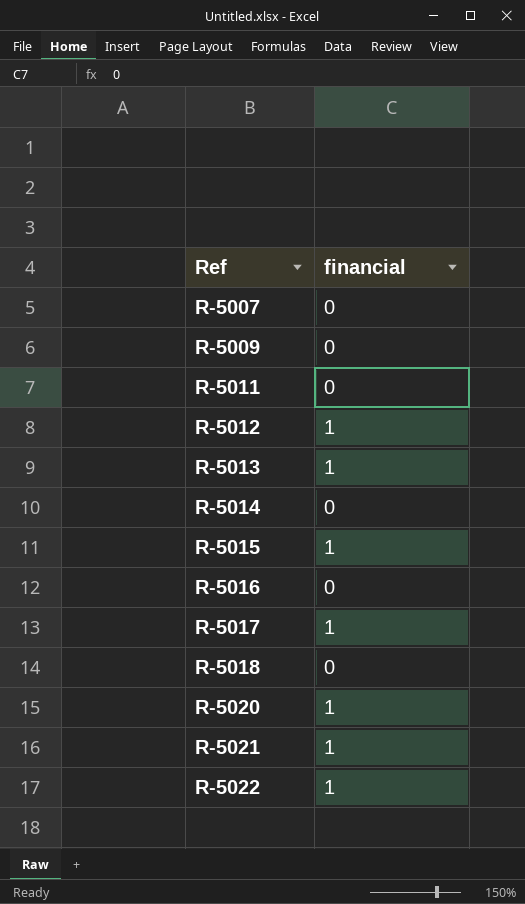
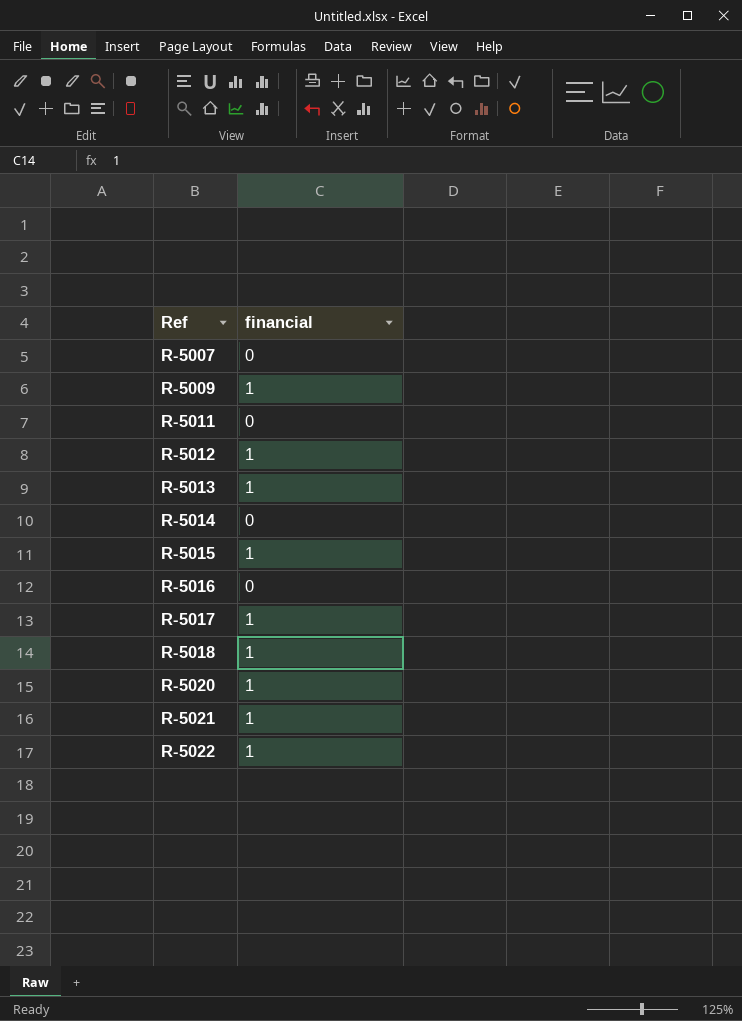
R-5009 | financial: 0 -> 1
R-5018 | financial: 0 -> 1

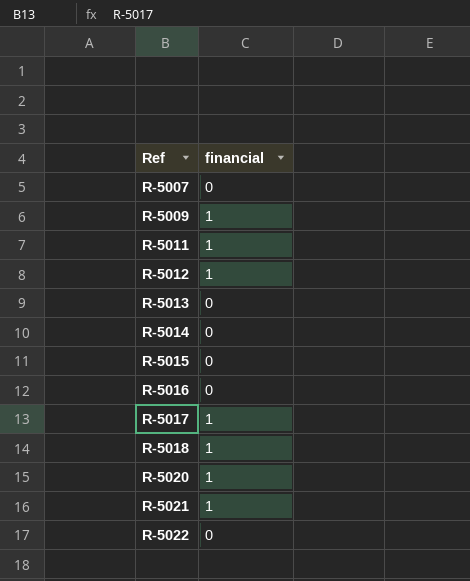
R-5011 | financial: 0 -> 1
R-5013 | financial: 1 -> 0
R-5015 | financial: 1 -> 0
R-5022 | financial: 1 -> 0

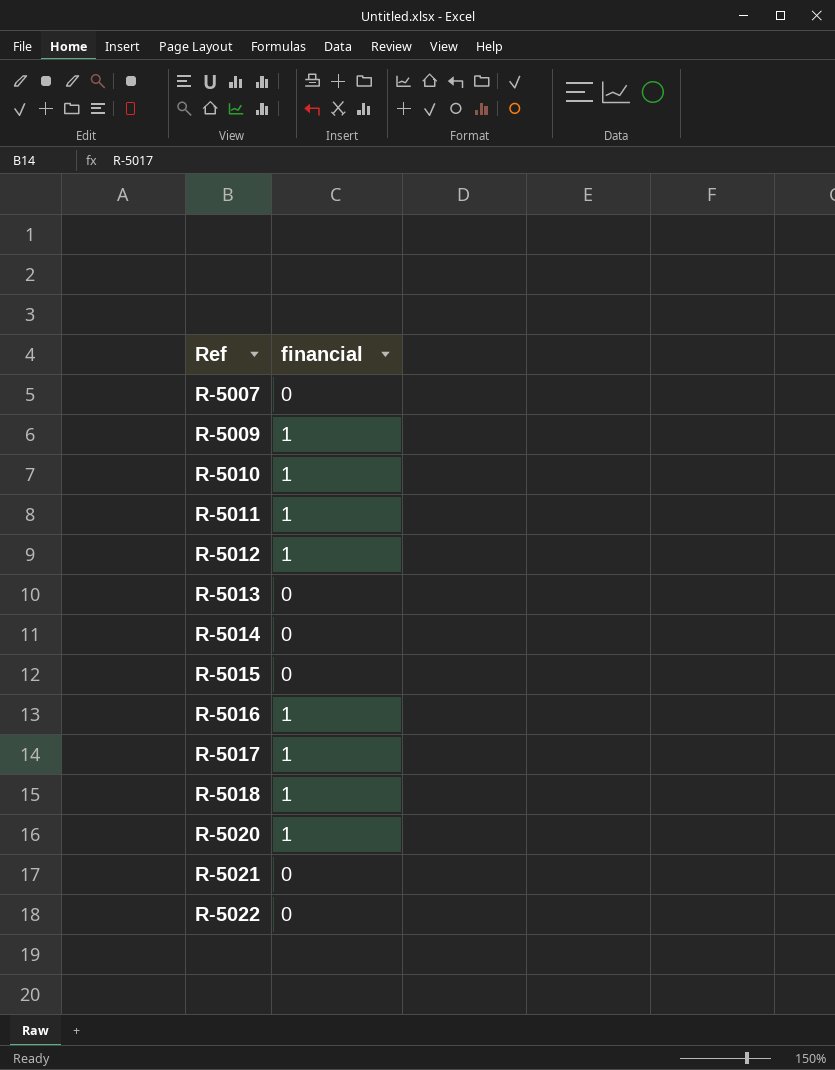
row R-5010: none -> 1
R-5016 | financial: 0 -> 1
R-5021 | financial: 1 -> 0

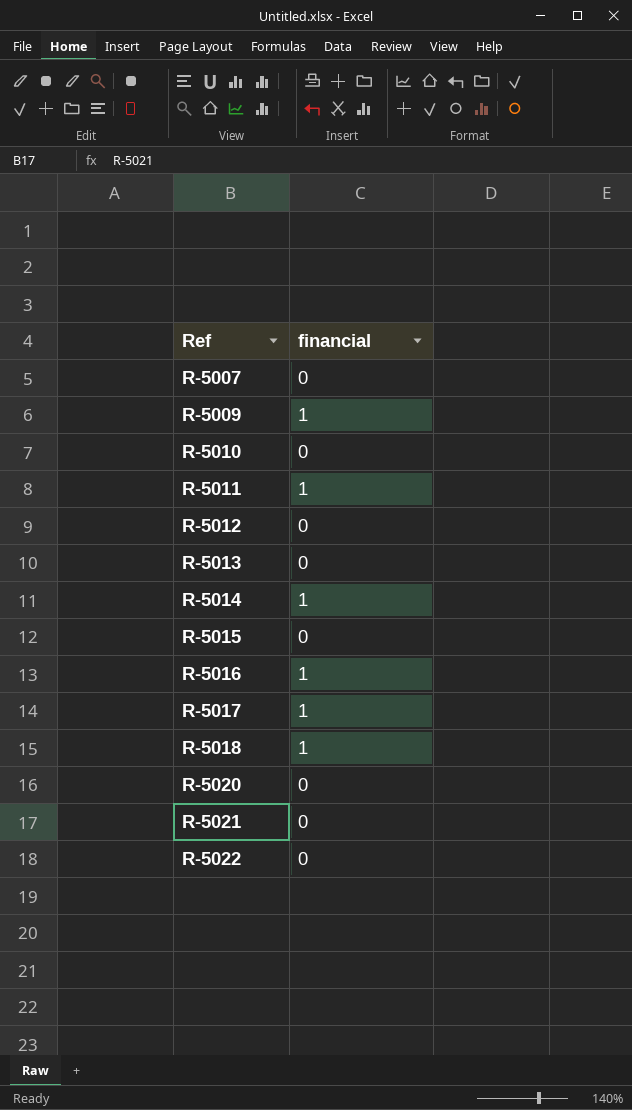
R-5010 | financial: 1 -> 0
R-5012 | financial: 1 -> 0
R-5014 | financial: 0 -> 1
R-5020 | financial: 1 -> 0

